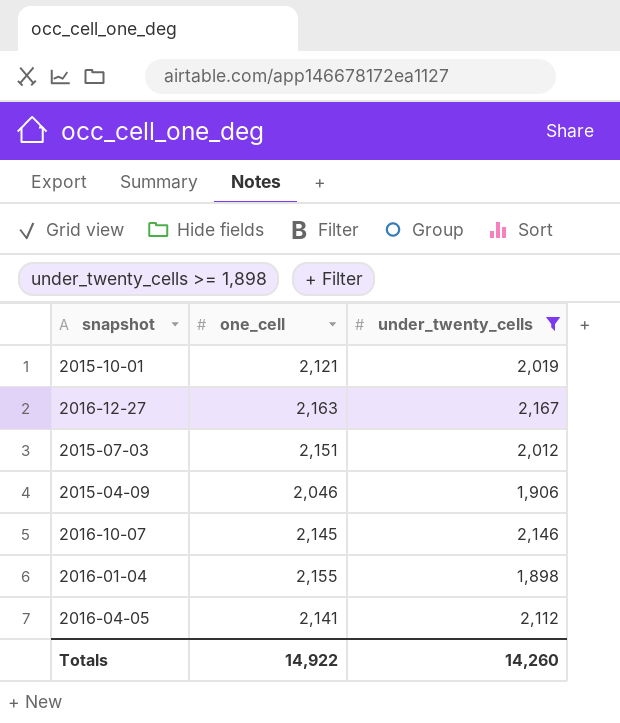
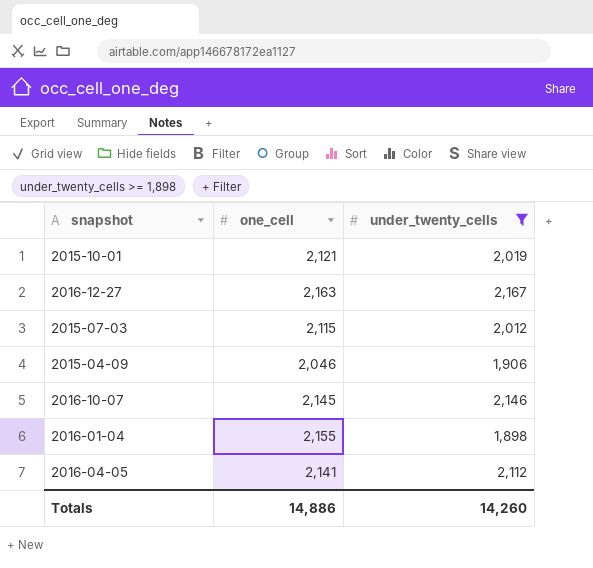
2015-07-03 | one_cell: 2,151 -> 2,115
Totals | one_cell: 14,922 -> 14,886

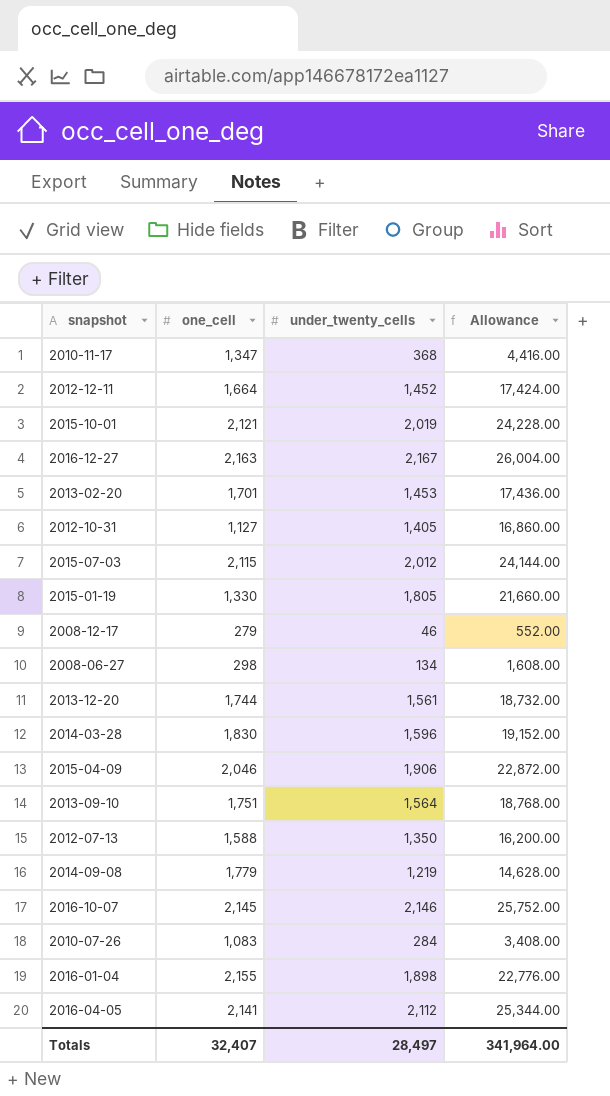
filter: under_twenty_cells >= 1,898 -> none
column Allowance | formula: none -> [under_twenty_cells] * 12
Totals | one_cell: 14,886 -> 32,407
Totals | under_twenty_cells: 14,260 -> 28,497

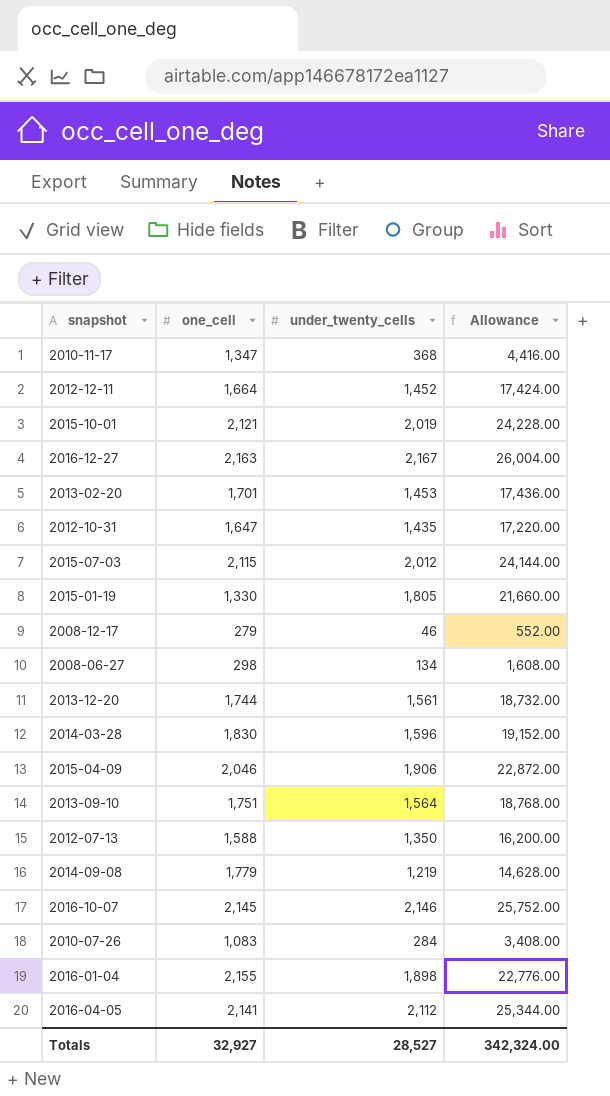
2012-10-31 | one_cell: 1,127 -> 1,647
2012-10-31 | under_twenty_cells: 1,405 -> 1,435
2012-10-31 | Allowance: 16,860.00 -> 17,220.00
Totals | one_cell: 32,407 -> 32,927
Totals | under_twenty_cells: 28,497 -> 28,527
Totals | Allowance: 341,964.00 -> 342,324.00

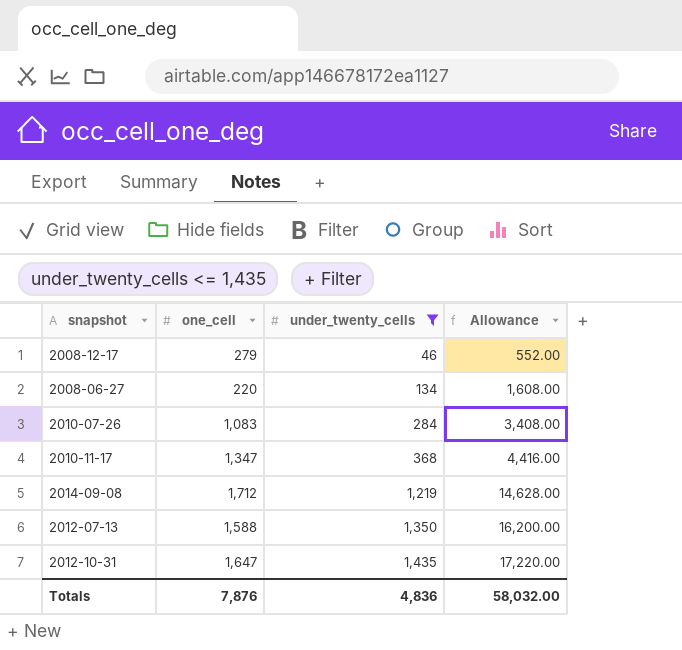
filter: none -> under_twenty_cells <= 1,435
row order: none -> under_twenty_cells ascending
2008-06-27 | one_cell: 298 -> 220
2014-09-08 | one_cell: 1,779 -> 1,712
Totals | one_cell: 32,927 -> 7,876
Totals | under_twenty_cells: 28,527 -> 4,836
Totals | Allowance: 342,324.00 -> 58,032.00

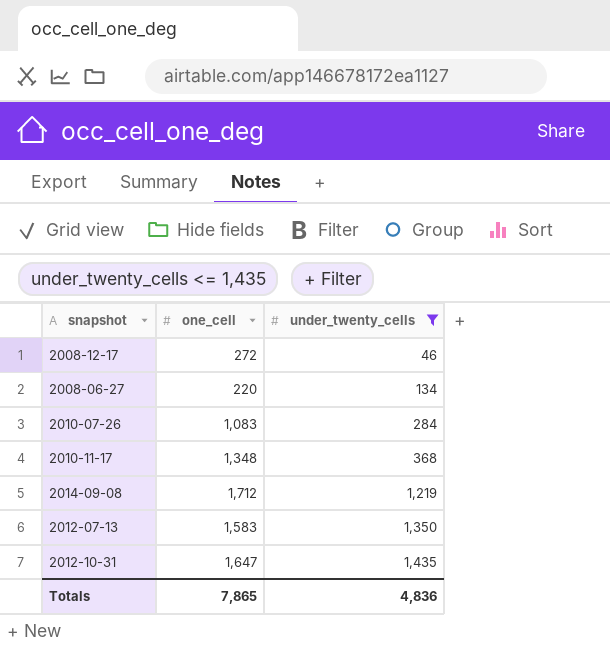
column Allowance | formula: [under_twenty_cells] * 12 -> none
2008-12-17 | one_cell: 279 -> 272
2010-11-17 | one_cell: 1,347 -> 1,348
2012-07-13 | one_cell: 1,588 -> 1,583
Totals | one_cell: 7,876 -> 7,865

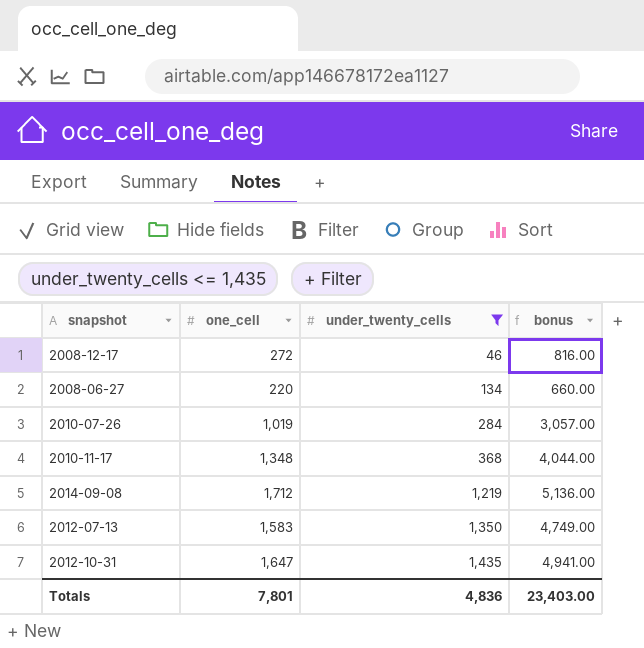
column bonus | formula: none -> [one_cell] * 3
2010-07-26 | one_cell: 1,083 -> 1,019
Totals | one_cell: 7,865 -> 7,801

